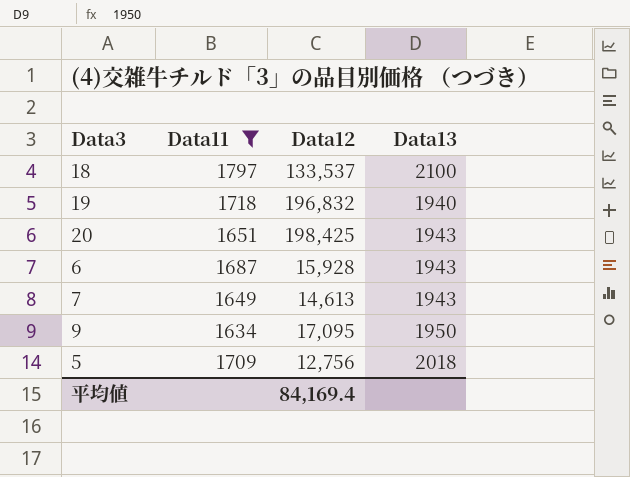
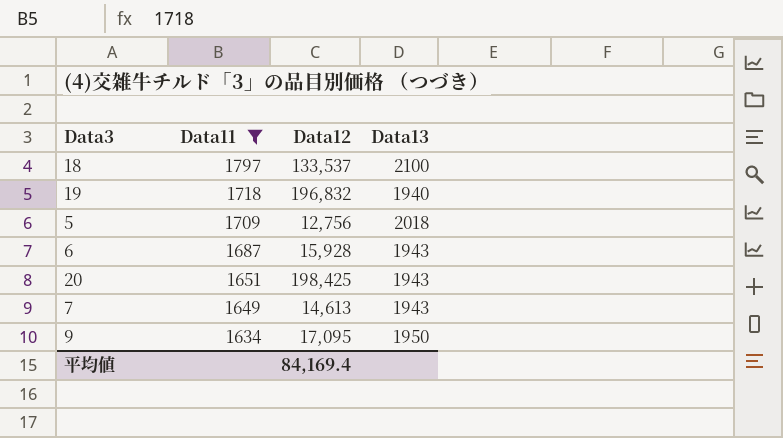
row order: none -> Data11 descending

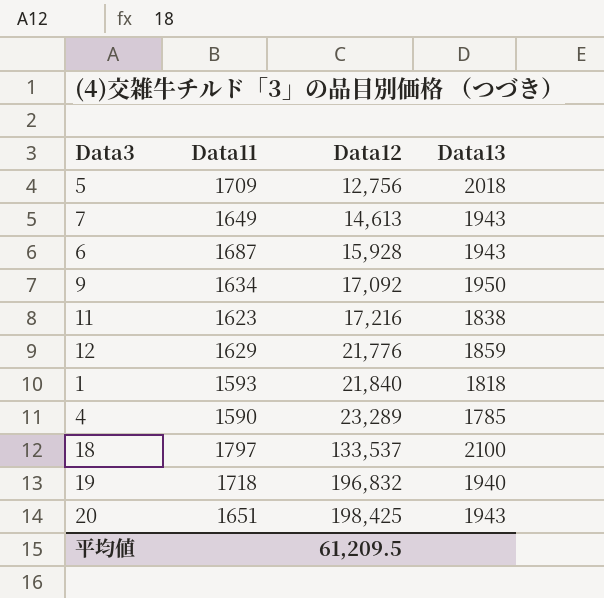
filter: Data11 >= 1634 -> none
row order: Data11 descending -> Data12 ascending
9 | Data12: 17,095 -> 17,092
平均値 | Data12: 84,169.4 -> 61,209.5

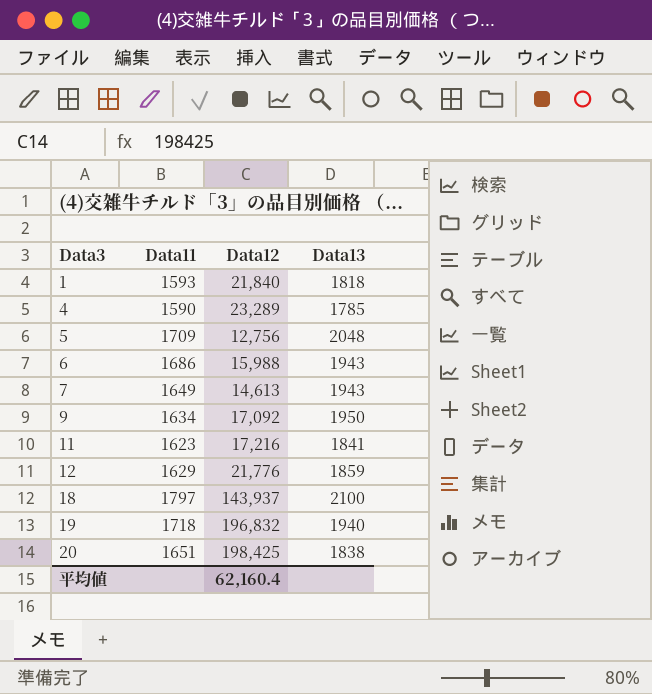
row order: Data12 ascending -> Data3 ascending
5 | Data13: 2018 -> 2048
6 | Data11: 1687 -> 1686
6 | Data12: 15,928 -> 15,988
11 | Data13: 1838 -> 1841
18 | Data12: 133,537 -> 143,937
20 | Data13: 1943 -> 1838
平均値 | Data12: 61,209.5 -> 62,160.4

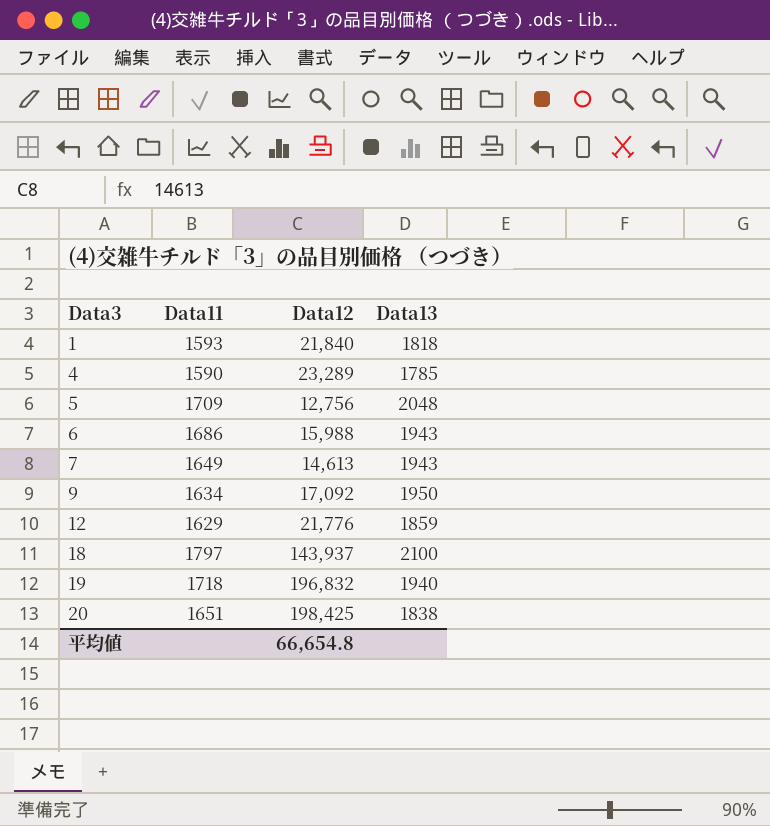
row 11: 1623 | 17,216 | 1841 -> none
平均値 | Data12: 62,160.4 -> 66,654.8

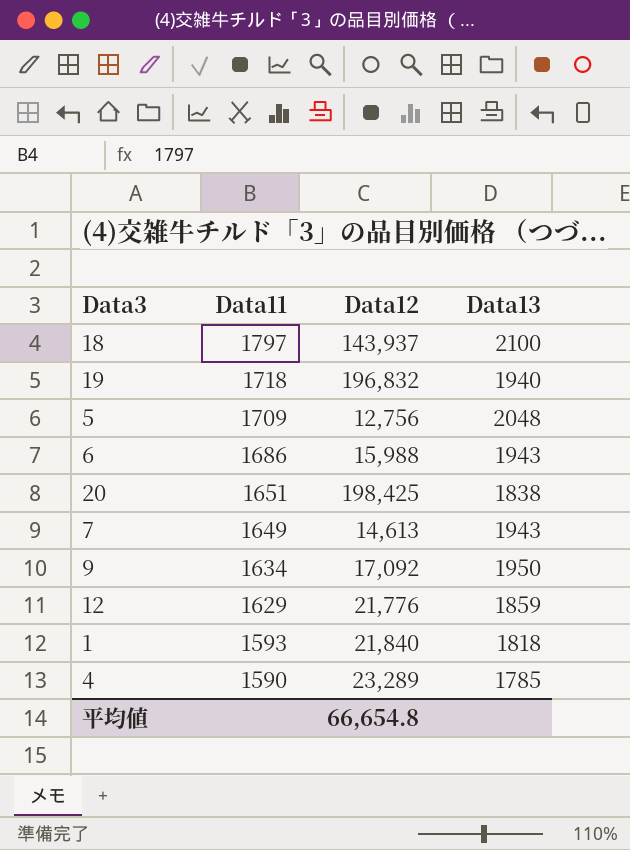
row order: Data3 ascending -> Data11 descending

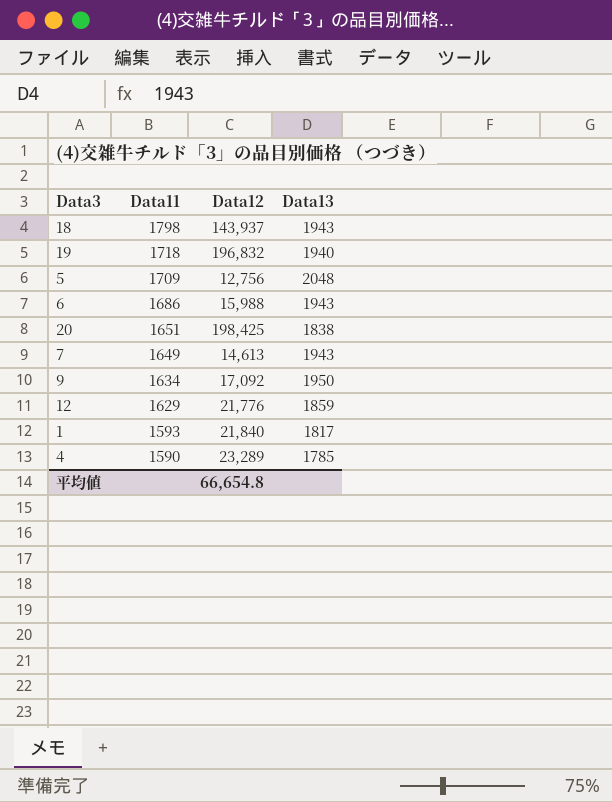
18 | Data11: 1797 -> 1798
18 | Data13: 2100 -> 1943
1 | Data13: 1818 -> 1817

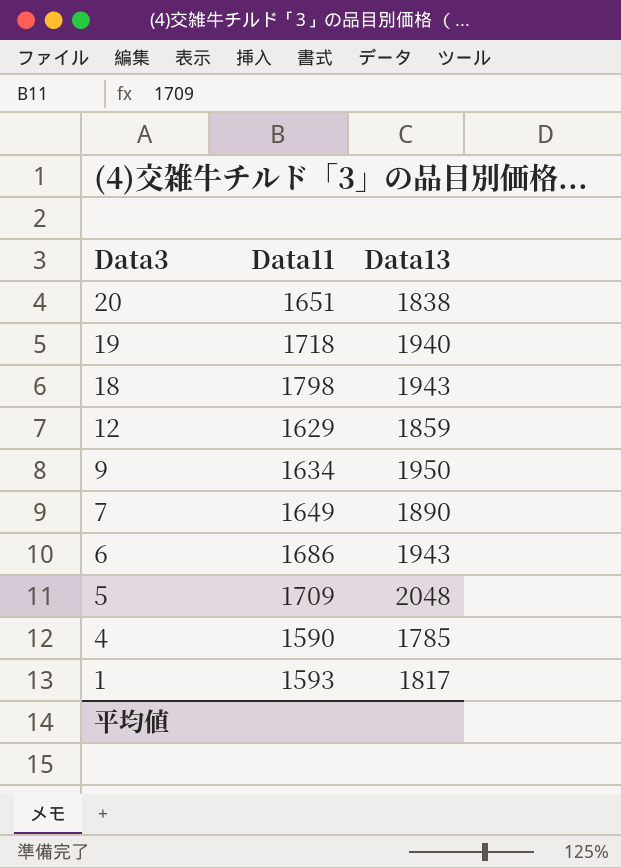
row order: Data11 descending -> Data3 descending
column Data12 | position: 3 -> none
7 | Data13: 1943 -> 1890

